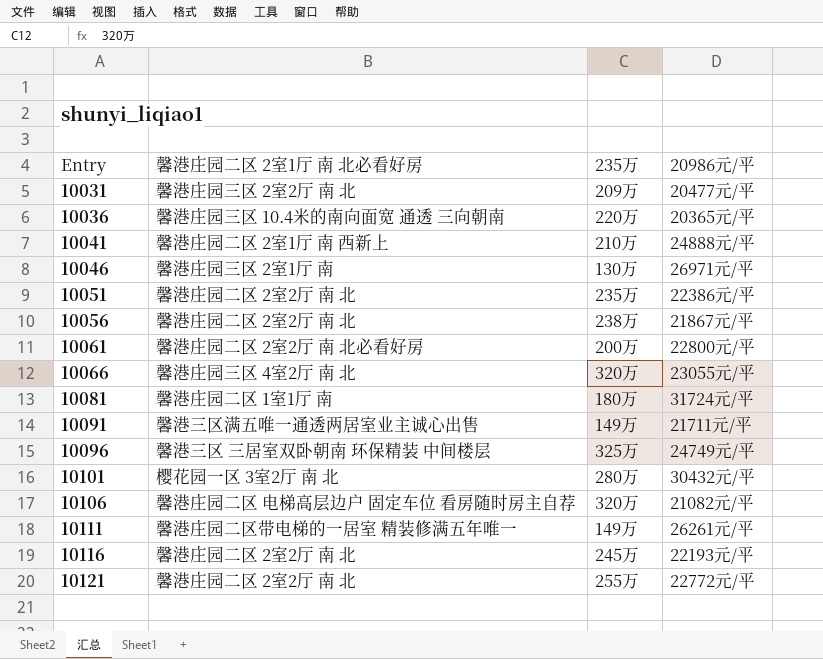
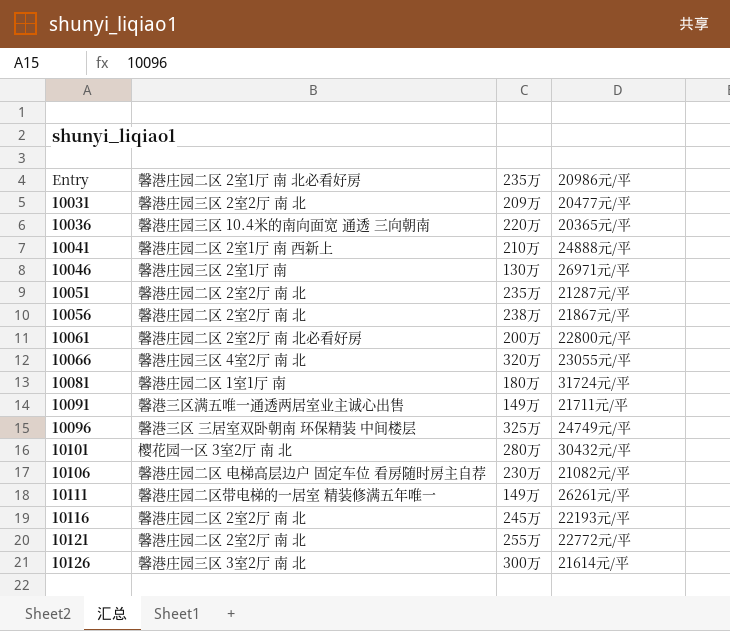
10051 | 20986元/平: 22386元/平 -> 21287元/平
10106 | 235万: 320万 -> 230万
row 10126: none -> 馨港庄园三区 3室2厅 南 北 | 300万 | 21614元/平

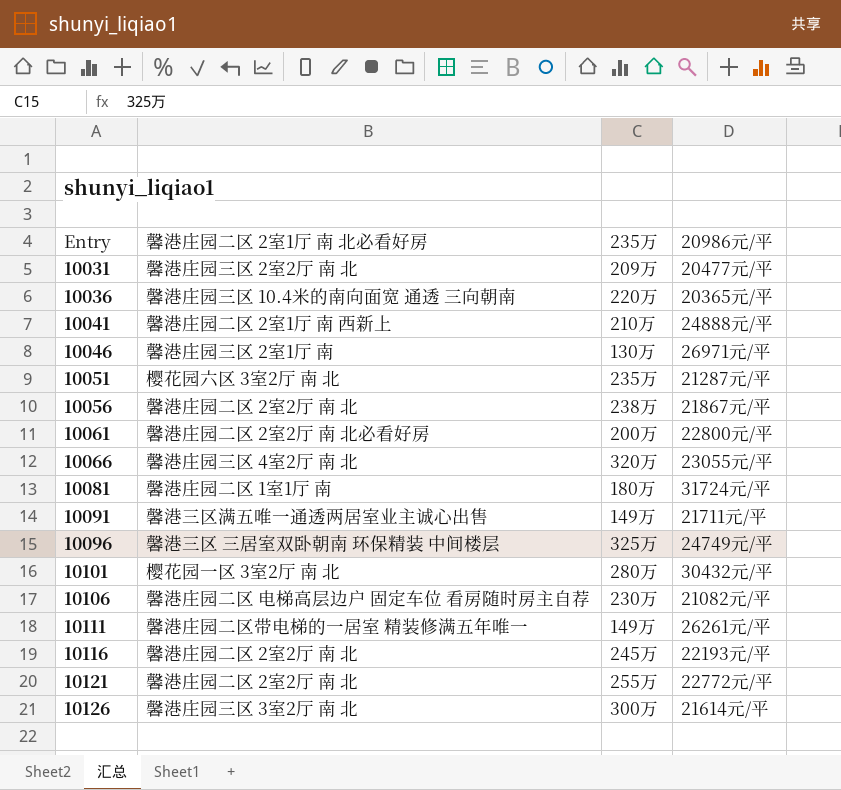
10051 | 馨港庄园二区 2室1厅 南 北必看好房: 馨港庄园二区 2室2厅 南 北 -> 樱花园六区 3室2厅 南 北

